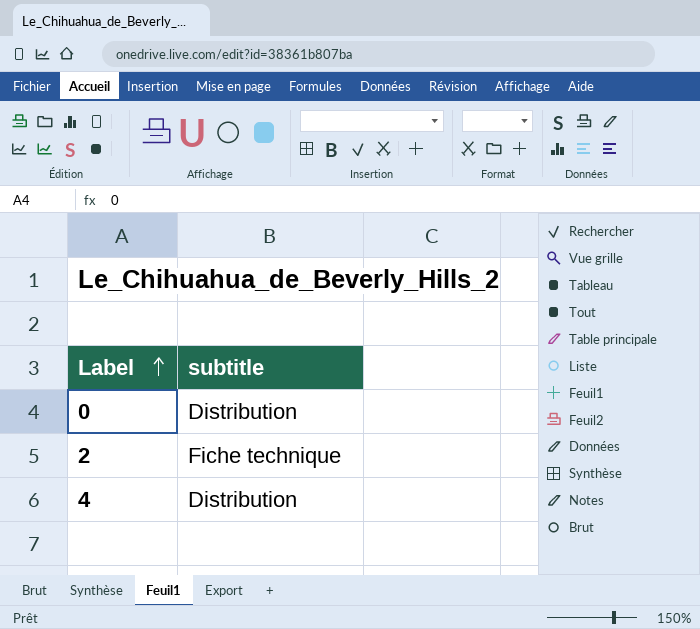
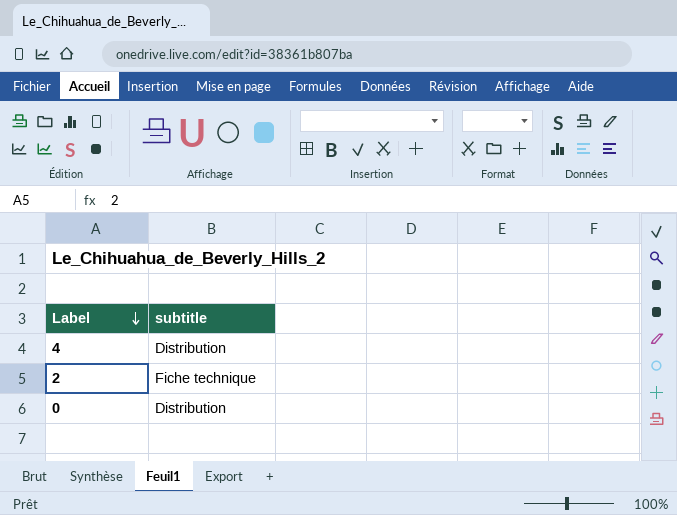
row order: Label ascending -> Label descending

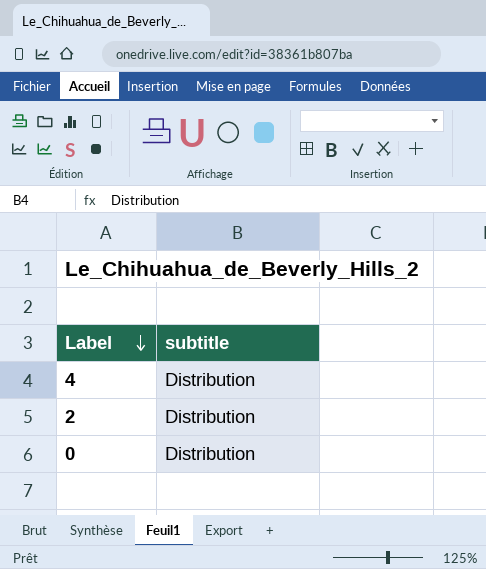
2 | subtitle: Fiche technique -> Distribution

